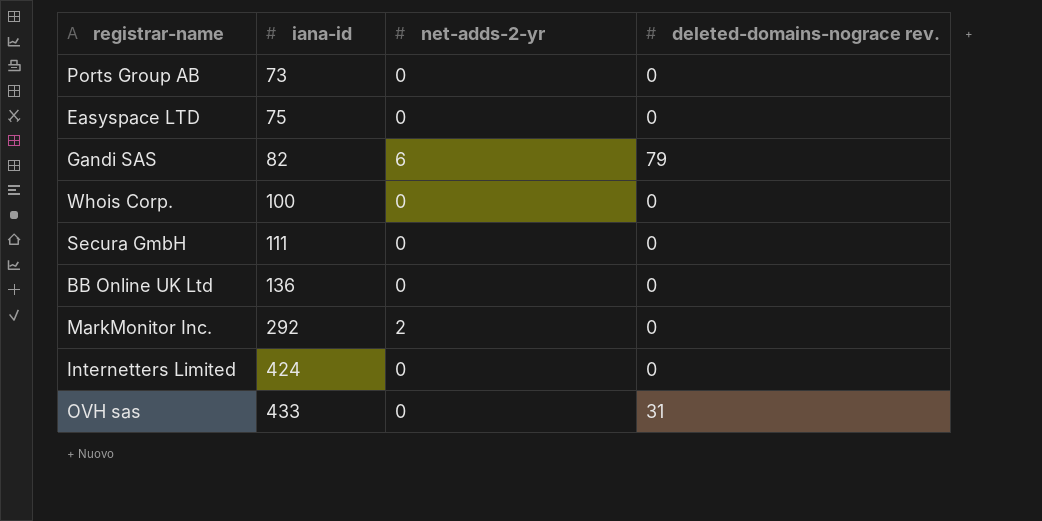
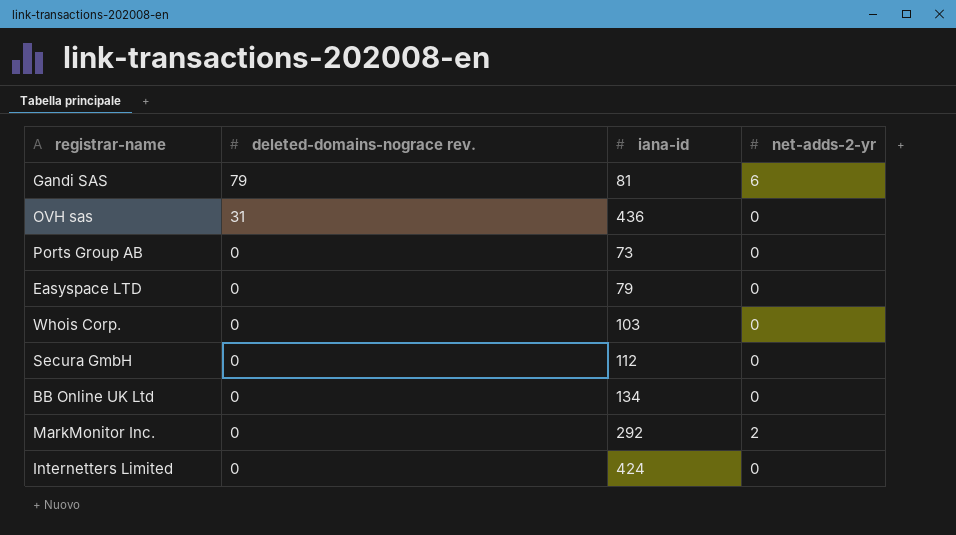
row order: iana-id ascending -> deleted-domains-nograce rev. descending
column deleted-domains-nograce rev. | position: 4 -> 2
Gandi SAS | iana-id: 82 -> 81
OVH sas | iana-id: 433 -> 436
Easyspace LTD | iana-id: 75 -> 79
Whois Corp. | iana-id: 100 -> 103
Secura GmbH | iana-id: 111 -> 112
BB Online UK Ltd | iana-id: 136 -> 134

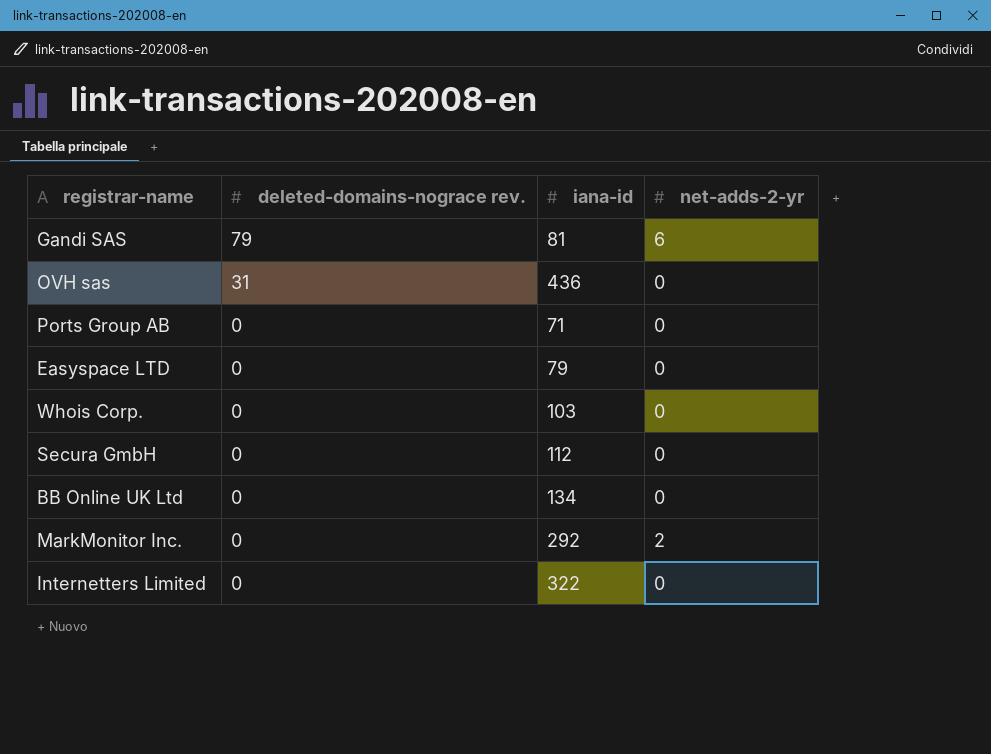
Ports Group AB | iana-id: 73 -> 71
Internetters Limited | iana-id: 424 -> 322

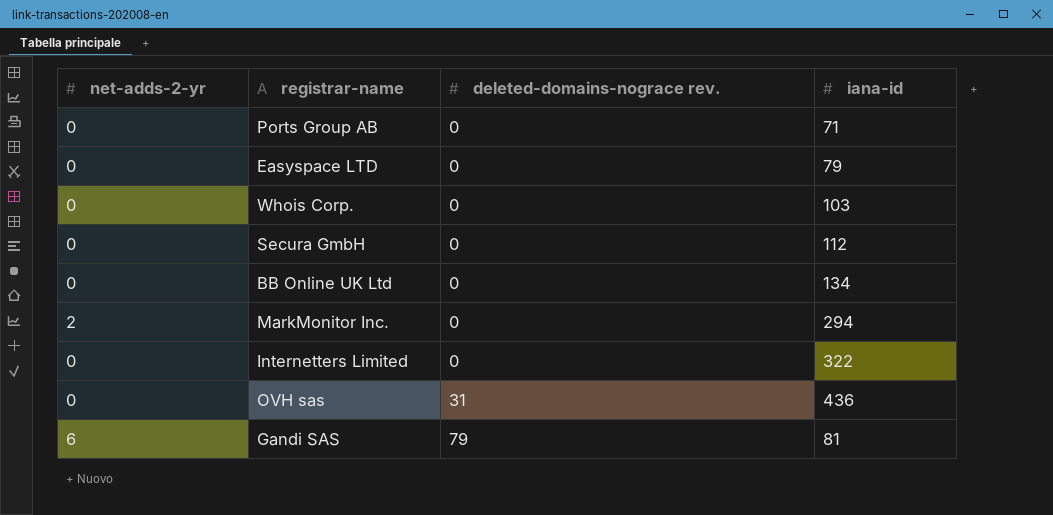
row order: deleted-domains-nograce rev. descending -> deleted-domains-nograce rev. ascending
column net-adds-2-yr | position: 4 -> 1
MarkMonitor Inc. | iana-id: 292 -> 294

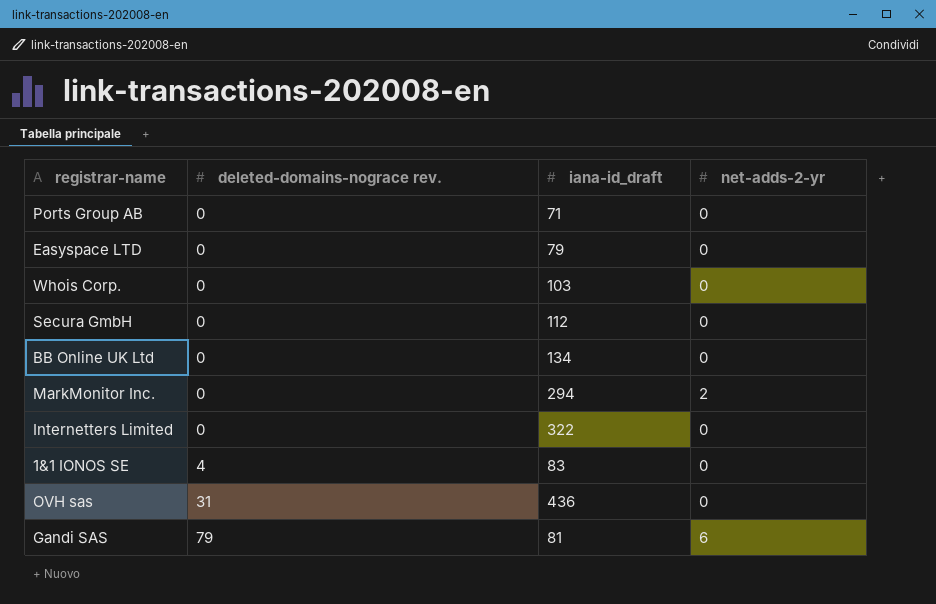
column name: iana-id -> iana-id_draft
column net-adds-2-yr | position: 1 -> 4
row 1&1 IONOS SE: none -> 4 | 83 | 0

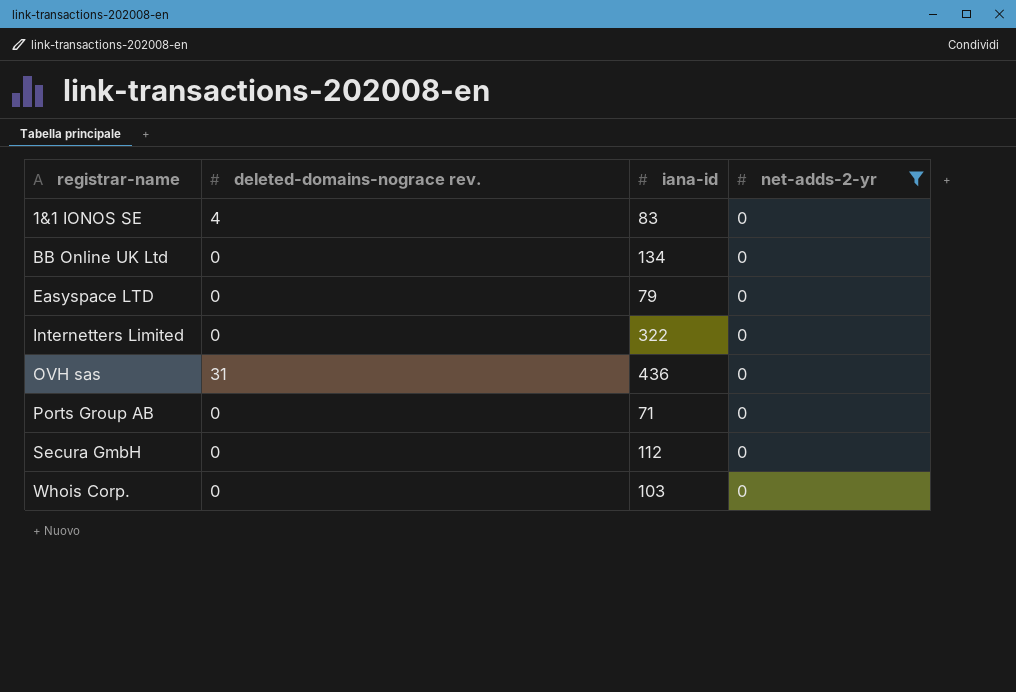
filter: none -> net-adds-2-yr = 0
row order: deleted-domains-nograce rev. ascending -> registrar-name ascending
column name: iana-id_draft -> iana-id

